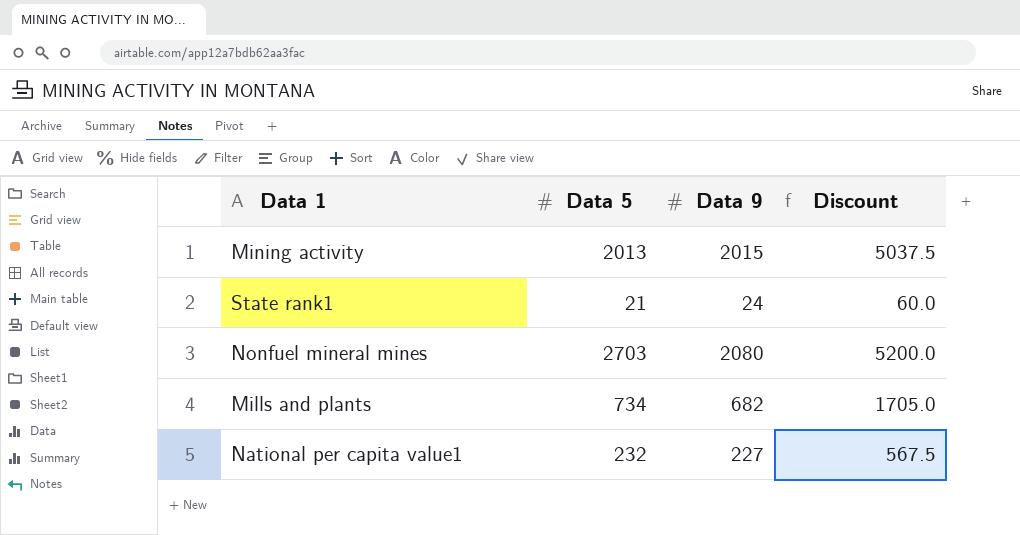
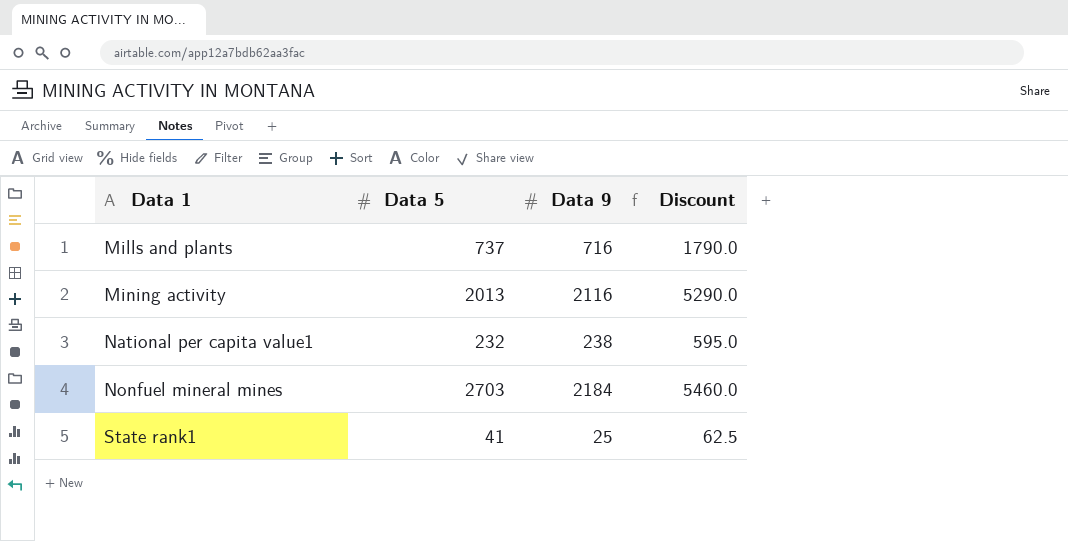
row order: none -> Data 1 ascending
Mills and plants | Data 5: 734 -> 737
Mills and plants | Data 9: 682 -> 716
Mills and plants | Discount: 1705.0 -> 1790.0
Mining activity | Data 9: 2015 -> 2116
Mining activity | Discount: 5037.5 -> 5290.0
National per capita value1 | Data 9: 227 -> 238
National per capita value1 | Discount: 567.5 -> 595.0
Nonfuel mineral mines | Data 9: 2080 -> 2184
Nonfuel mineral mines | Discount: 5200.0 -> 5460.0
State rank1 | Data 5: 21 -> 41
State rank1 | Data 9: 24 -> 25
State rank1 | Discount: 60.0 -> 62.5

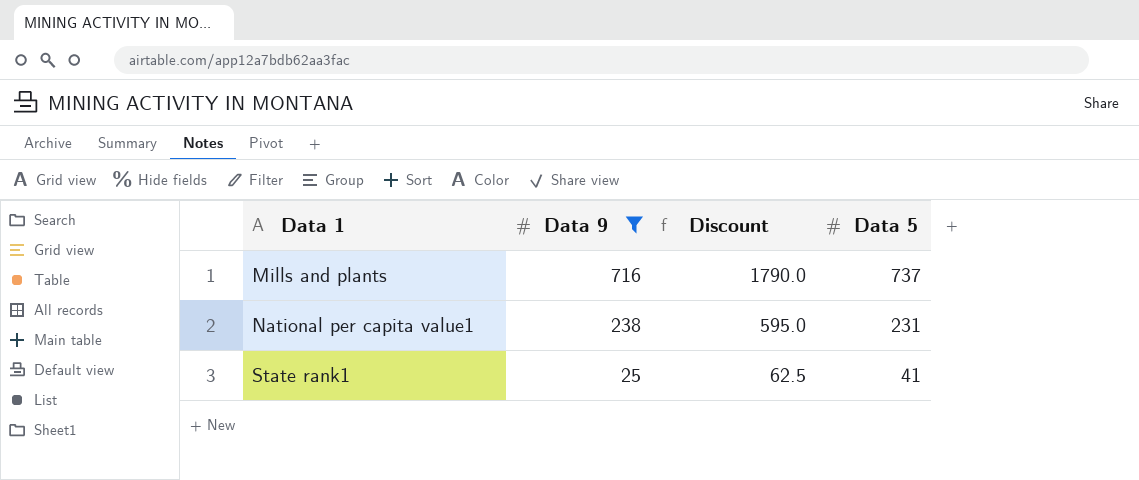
filter: none -> Data 9 <= 716
column Data 5 | position: 2 -> 4
National per capita value1 | Data 5: 232 -> 231

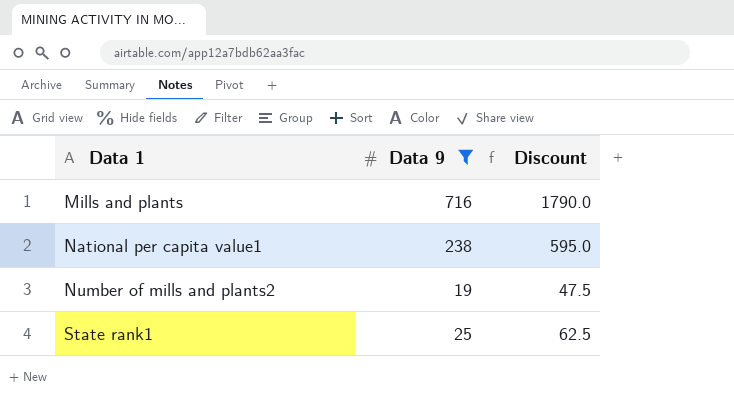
column Data 5 | position: 4 -> none
row Number of mills and plants2: none -> 19 | 47.5

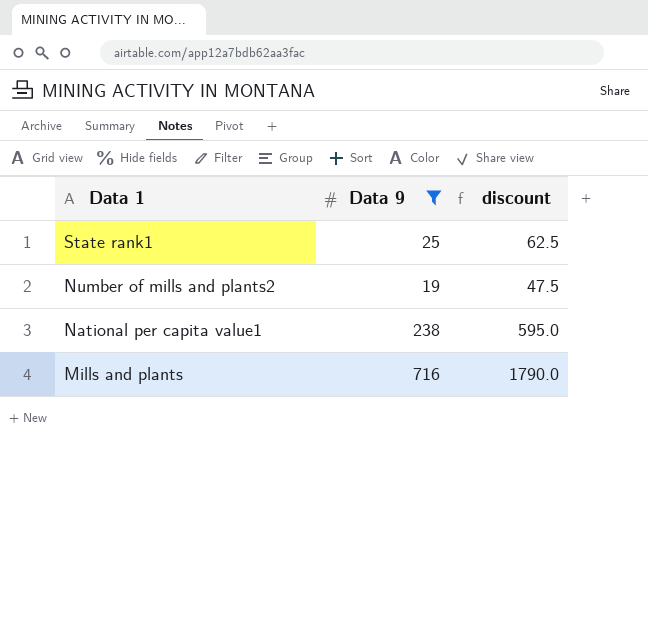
row order: Data 1 ascending -> Data 1 descending
column name: Discount -> discount

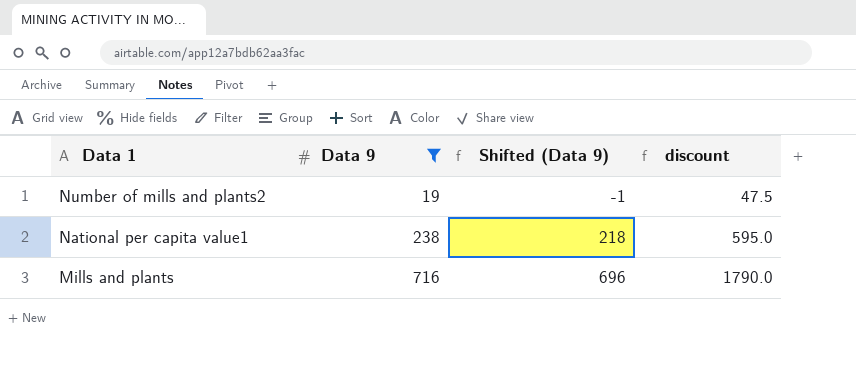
column Shifted (Data 9) | formula: none -> [Data 9] - 20
row State rank1: 25 | 62.5 -> none

